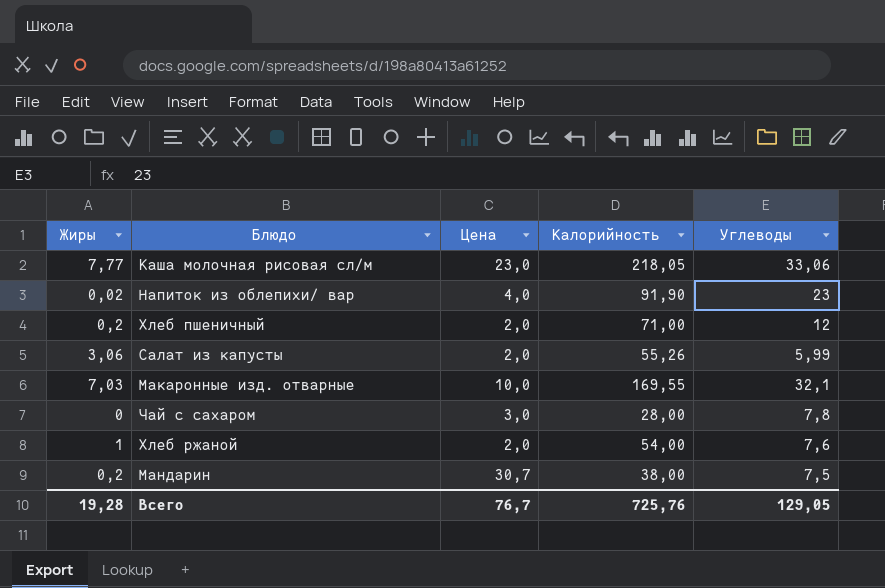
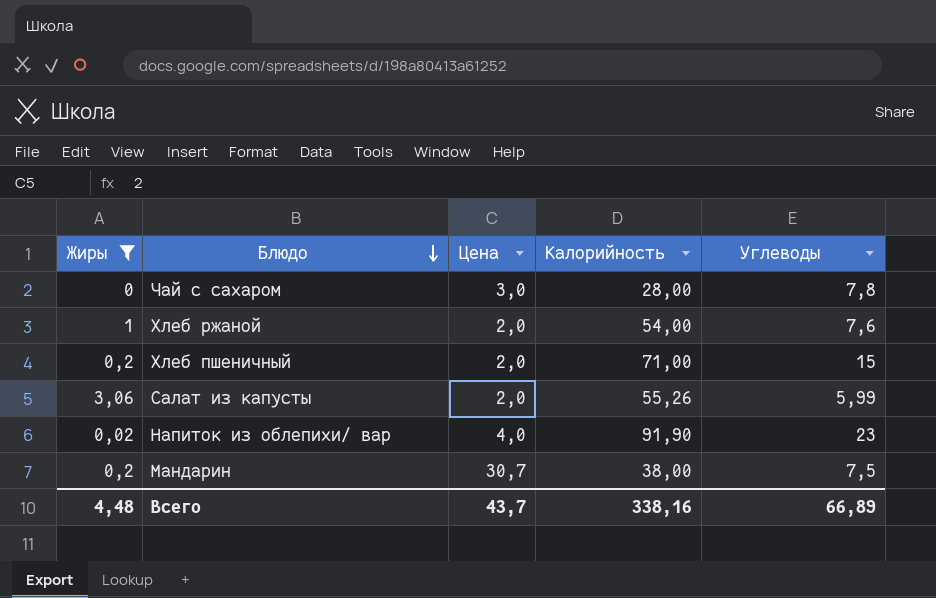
filter: none -> Жиры <= 3,06
row order: none -> Блюдо descending
Хлеб пшеничный | Углеводы: 12 -> 15
Всего | Жиры: 19,28 -> 4,48
Всего | Цена: 76,7 -> 43,7
Всего | Калорийность: 725,76 -> 338,16
Всего | Углеводы: 129,05 -> 66,89

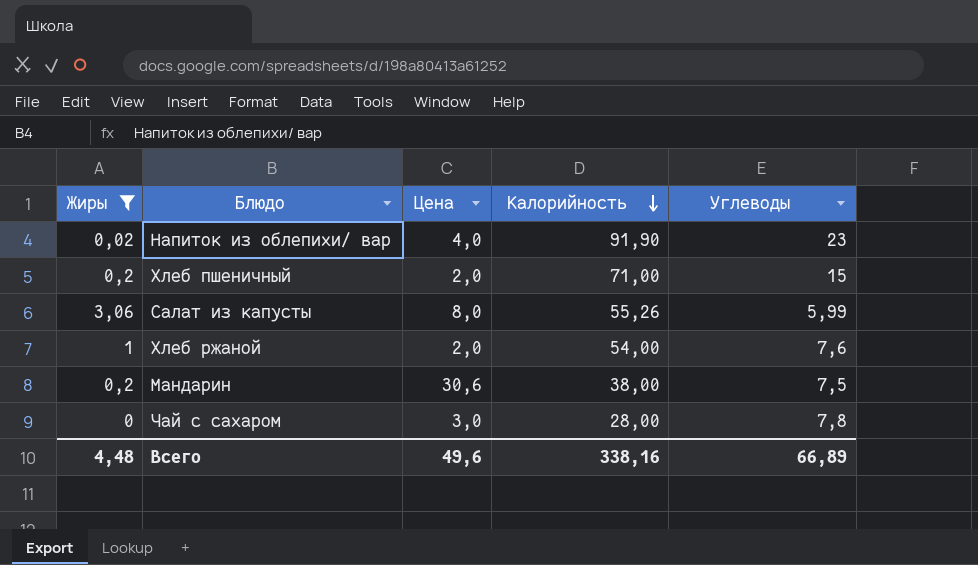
row order: Блюдо descending -> Калорийность descending
Салат из капусты | Цена: 2,0 -> 8,0
Мандарин | Цена: 30,7 -> 30,6
Всего | Цена: 43,7 -> 49,6

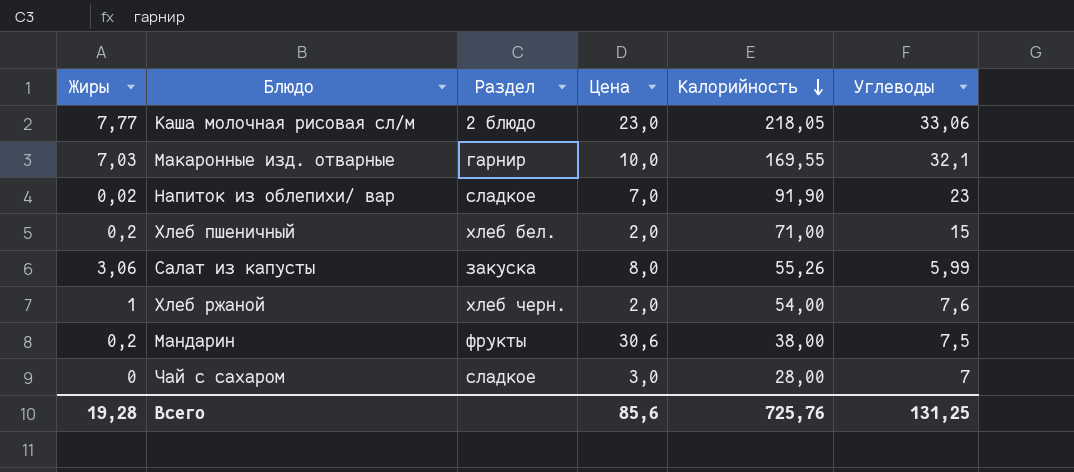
filter: Жиры <= 3,06 -> none
column Раздел | position: none -> 3
Напиток из облепихи/ вар | Цена: 4,0 -> 7,0
Чай с сахаром | Углеводы: 7,8 -> 7
Всего | Жиры: 4,48 -> 19,28
Всего | Цена: 49,6 -> 85,6
Всего | Калорийность: 338,16 -> 725,76
Всего | Углеводы: 66,89 -> 131,25

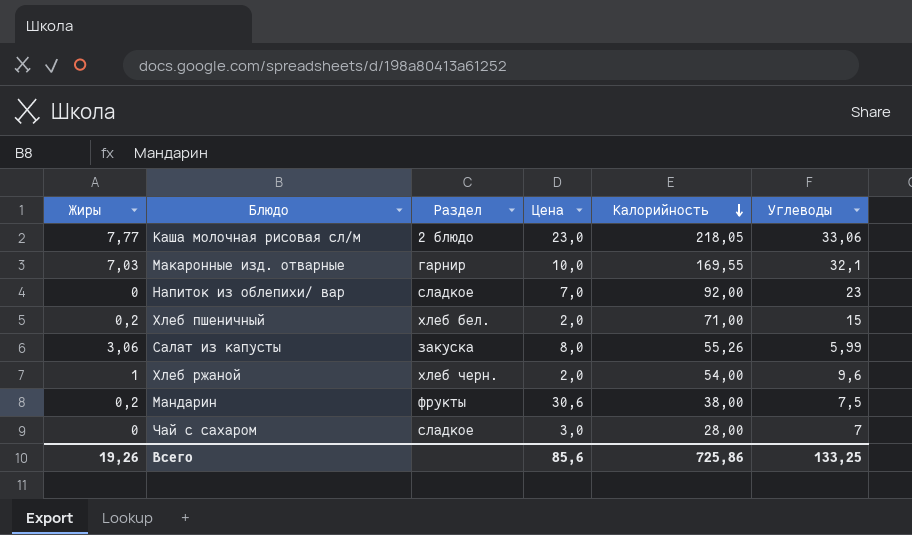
Напиток из облепихи/ вар | Жиры: 0,02 -> 0
Напиток из облепихи/ вар | Калорийность: 91,90 -> 92,00
Хлеб ржаной | Углеводы: 7,6 -> 9,6
Всего | Жиры: 19,28 -> 19,26
Всего | Калорийность: 725,76 -> 725,86
Всего | Углеводы: 131,25 -> 133,25

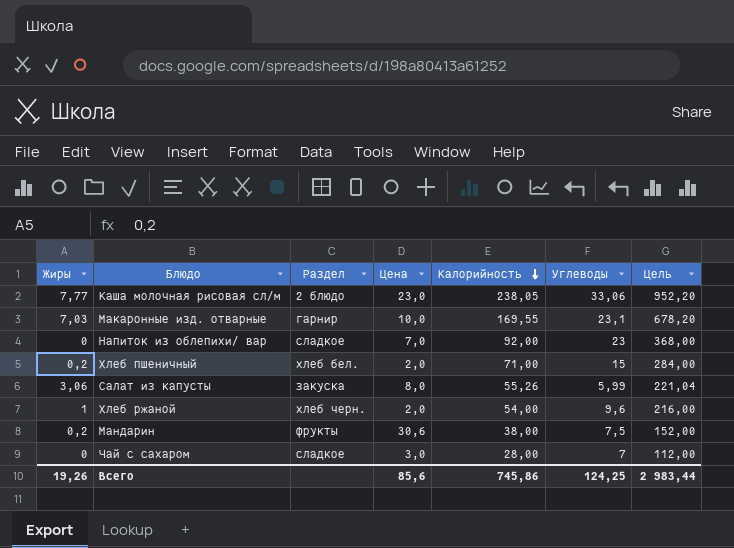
column Цель | formula: none -> [Калорийность] * 4
Каша молочная рисовая сл/м | Калорийность: 218,05 -> 238,05
Макаронные изд. отварные | Углеводы: 32,1 -> 23,1
Всего | Калорийность: 725,86 -> 745,86
Всего | Углеводы: 133,25 -> 124,25

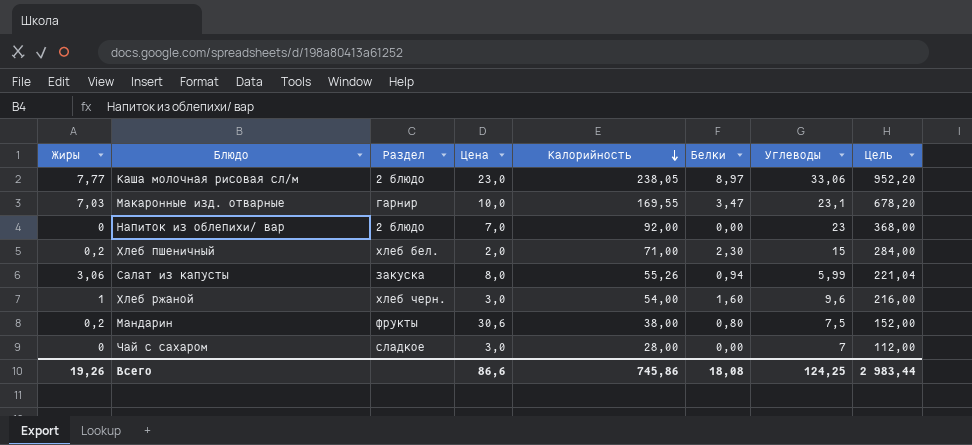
column Белки | position: none -> 6
Напиток из облепихи/ вар | Раздел: сладкое -> 2 блюдо
Хлеб ржаной | Цена: 2,0 -> 3,0
Всего | Цена: 85,6 -> 86,6

